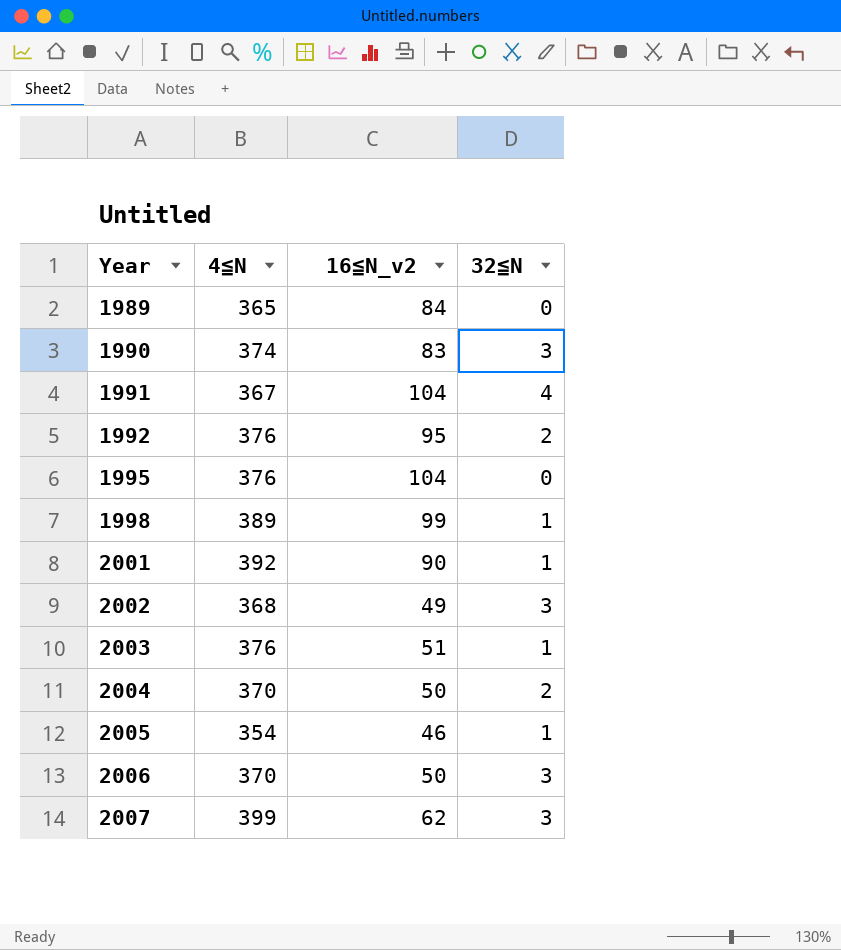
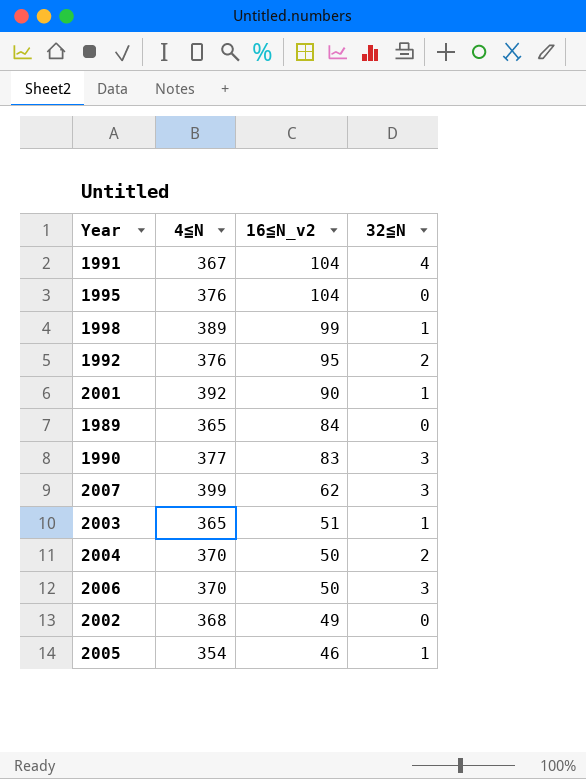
row order: Year ascending -> 16≦N_v2 descending
1990 | 4≦N: 374 -> 377
2003 | 4≦N: 376 -> 365
2002 | 32≦N: 3 -> 0

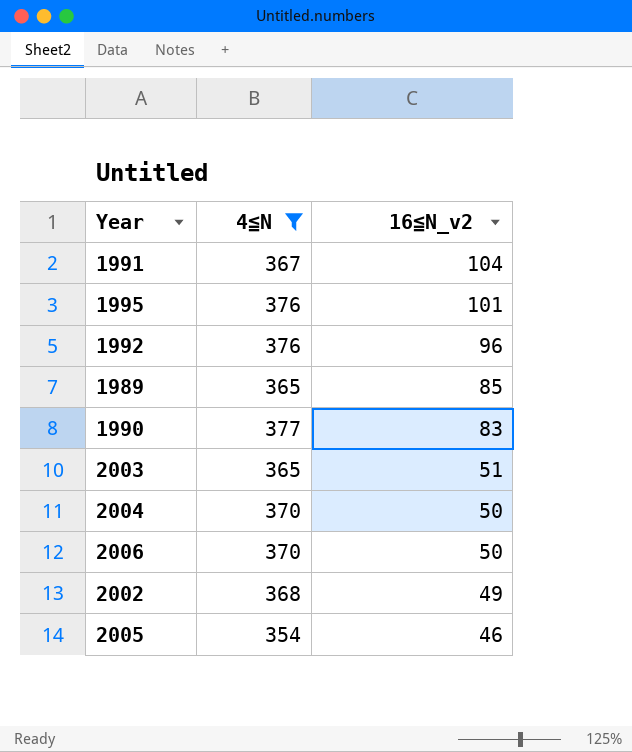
filter: none -> 4≦N <= 377
column 32≦N | position: 4 -> none
1995 | 16≦N_v2: 104 -> 101
1992 | 16≦N_v2: 95 -> 96
1989 | 16≦N_v2: 84 -> 85

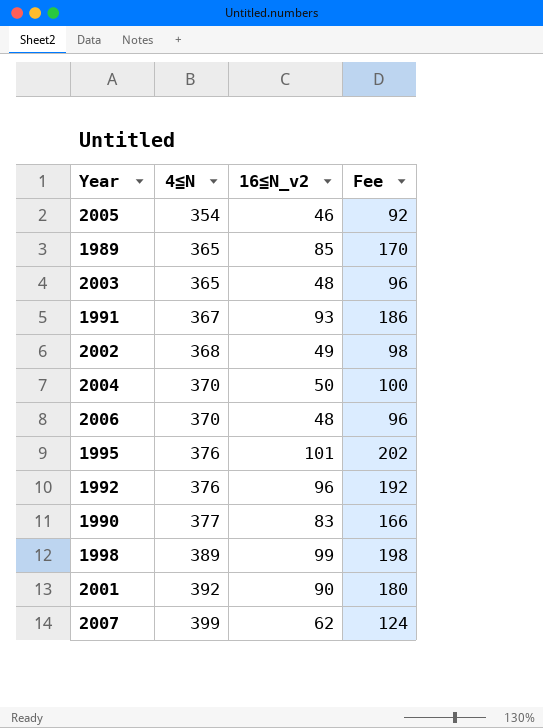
filter: 4≦N <= 377 -> none
row order: 16≦N_v2 descending -> 4≦N ascending
column Fee | formula: none -> [16≦N_v2] * 2
2003 | 16≦N_v2: 51 -> 48
1991 | 16≦N_v2: 104 -> 93
2006 | 16≦N_v2: 50 -> 48

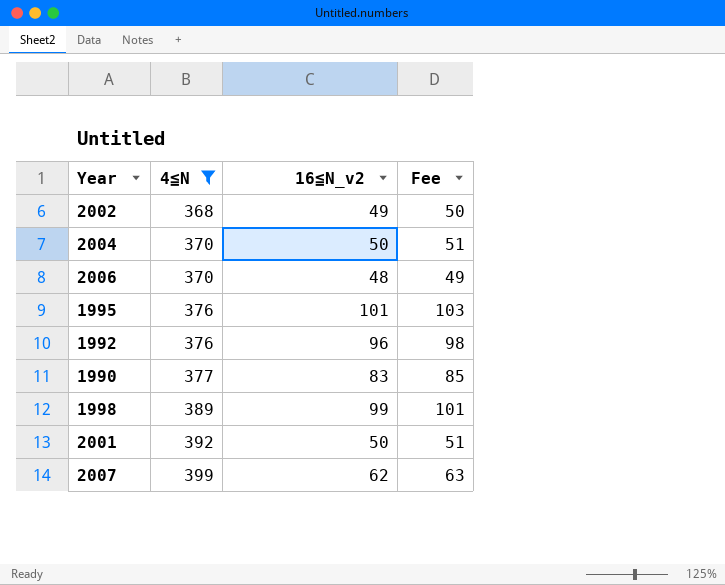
filter: none -> 4≦N >= 368
column Fee | formula: [16≦N_v2] * 2 -> [16≦N_v2] * 1.02
2001 | 16≦N_v2: 90 -> 50

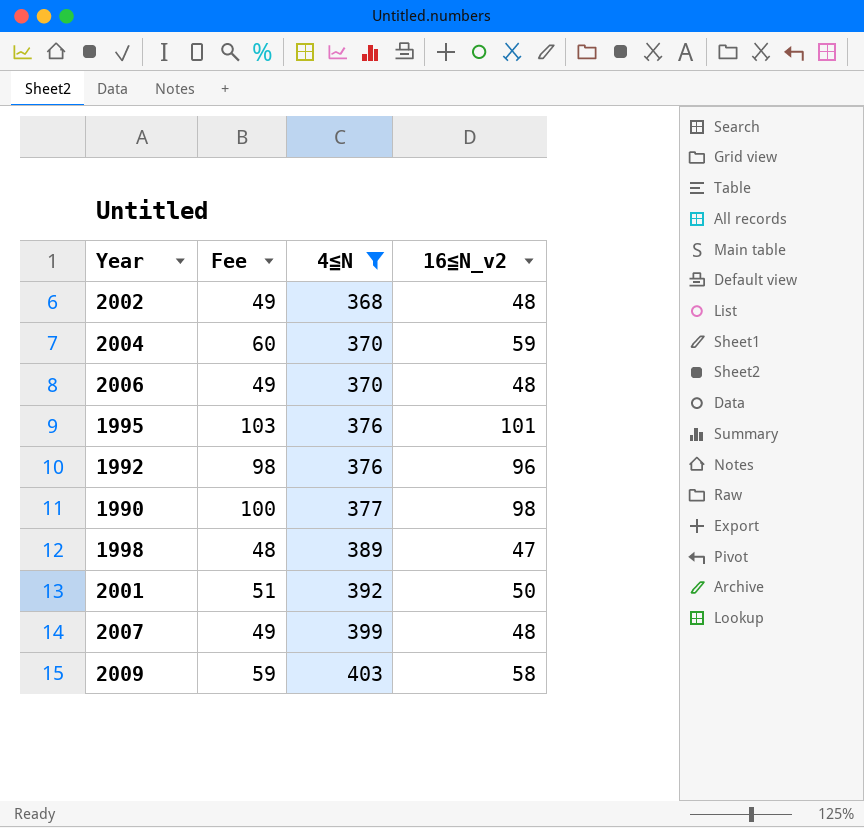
column Fee | position: 4 -> 2
2002 | Fee: 50 -> 49
2002 | 16≦N_v2: 49 -> 48
2004 | Fee: 51 -> 60
2004 | 16≦N_v2: 50 -> 59
1990 | Fee: 85 -> 100
1990 | 16≦N_v2: 83 -> 98
1998 | Fee: 101 -> 48
1998 | 16≦N_v2: 99 -> 47
2007 | Fee: 63 -> 49
2007 | 16≦N_v2: 62 -> 48
row 2009: none -> 59 | 403 | 58

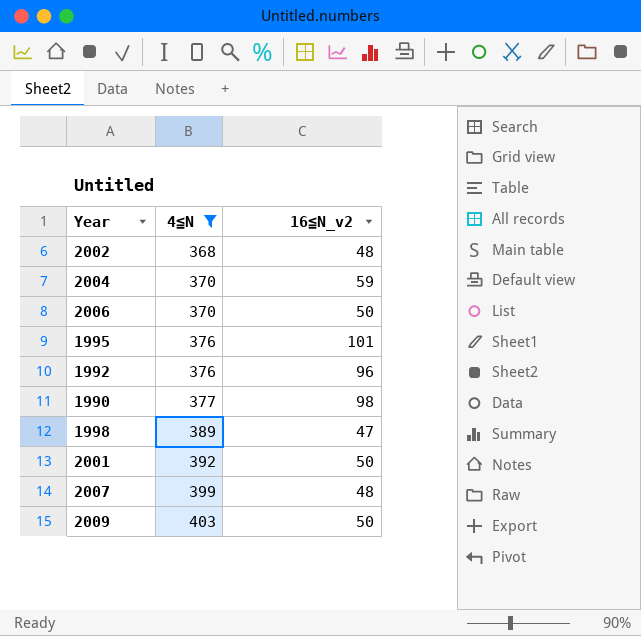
column Fee | formula: [16≦N_v2] * 1.02 -> none
2006 | 16≦N_v2: 48 -> 50
2009 | 16≦N_v2: 58 -> 50

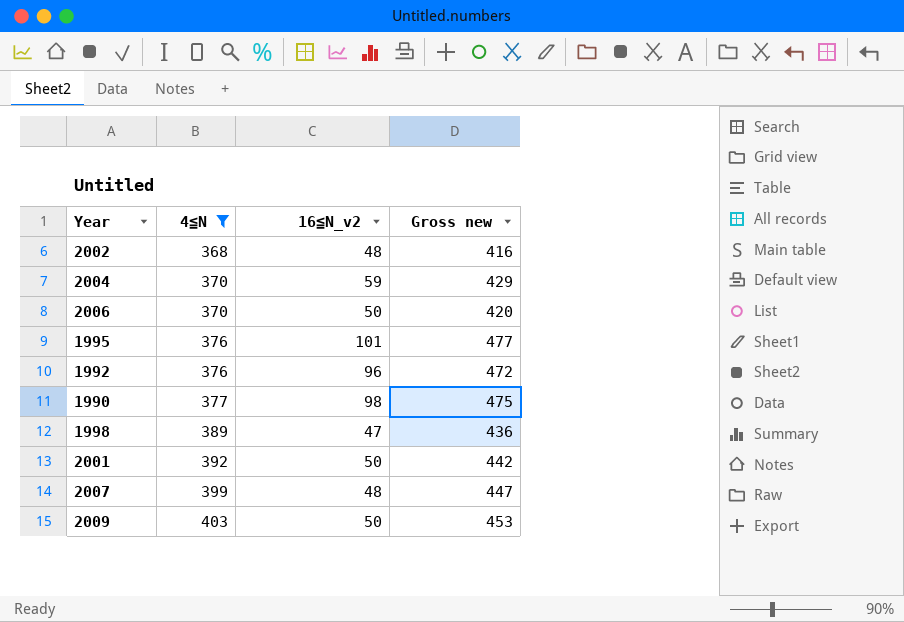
column Gross new | formula: none -> [4≦N] + [16≦N_v2]

